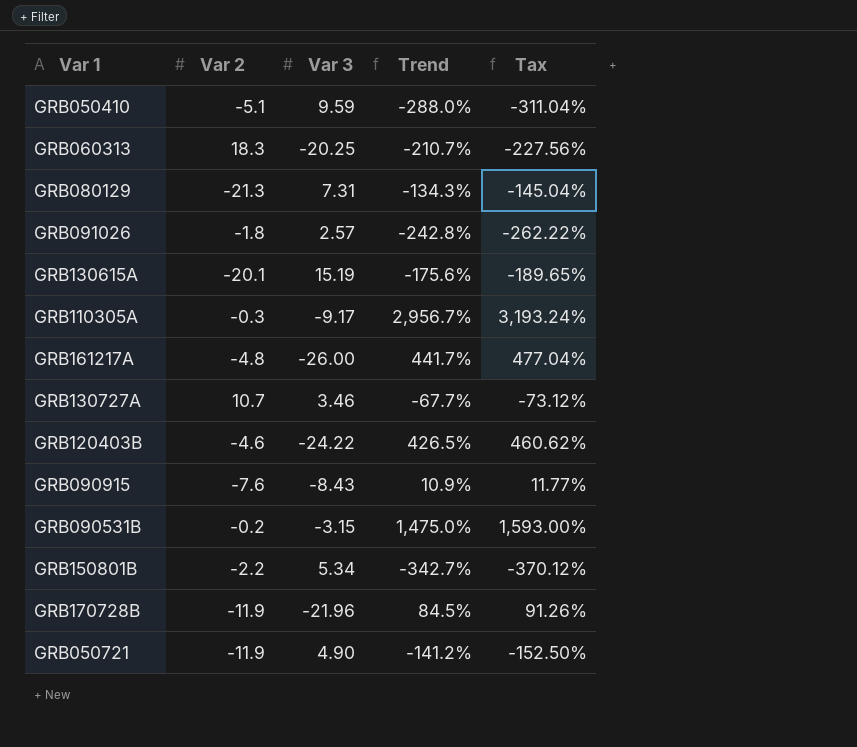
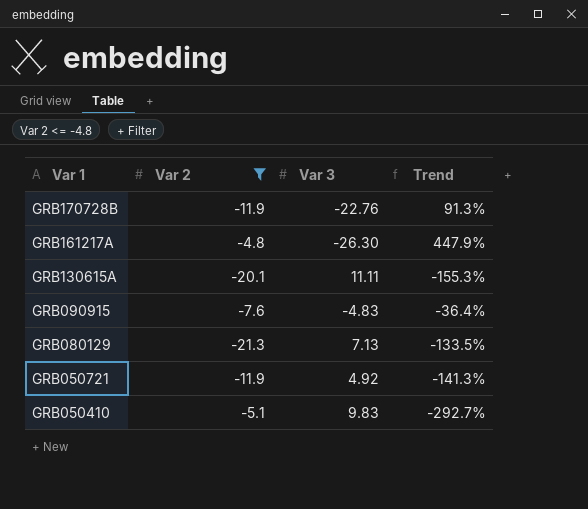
filter: none -> Var 2 <= -4.8
row order: none -> Var 1 descending
column Tax | formula: [Trend] * 1.08 -> none
GRB170728B | Var 3: -21.96 -> -22.76
GRB170728B | Trend: 84.5% -> 91.3%
GRB161217A | Var 3: -26.00 -> -26.30
GRB161217A | Trend: 441.7% -> 447.9%
GRB130615A | Var 3: 15.19 -> 11.11
GRB130615A | Trend: -175.6% -> -155.3%
GRB090915 | Var 3: -8.43 -> -4.83
GRB090915 | Trend: 10.9% -> -36.4%
GRB080129 | Var 3: 7.31 -> 7.13
GRB080129 | Trend: -134.3% -> -133.5%
GRB050721 | Var 3: 4.90 -> 4.92
GRB050721 | Trend: -141.2% -> -141.3%
GRB050410 | Var 3: 9.59 -> 9.83
GRB050410 | Trend: -288.0% -> -292.7%

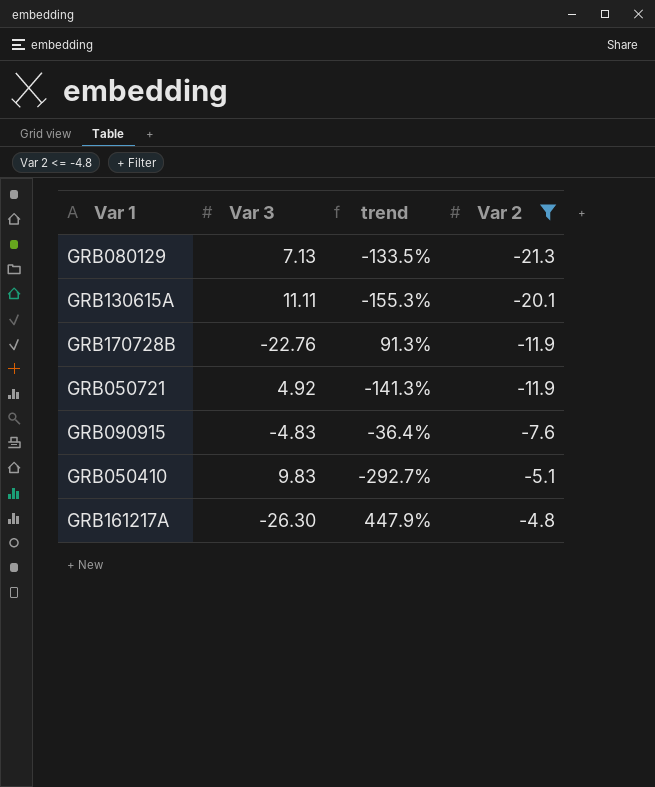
row order: Var 1 descending -> Var 2 ascending
column name: Trend -> trend
column Var 2 | position: 2 -> 4

